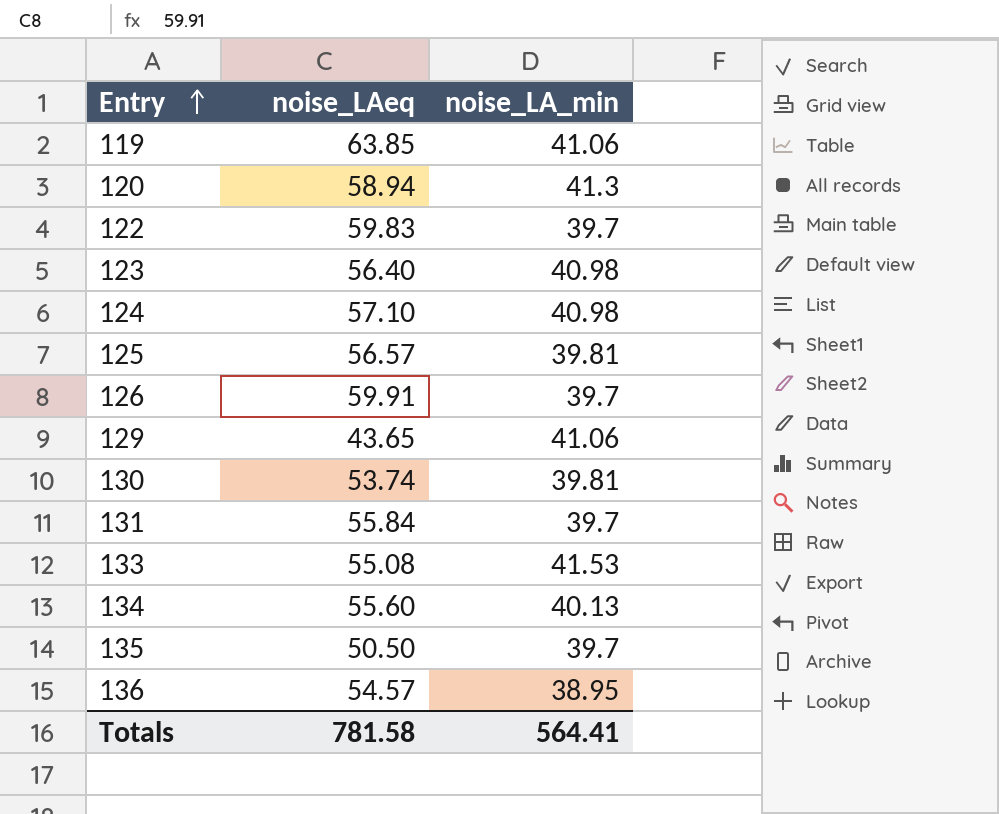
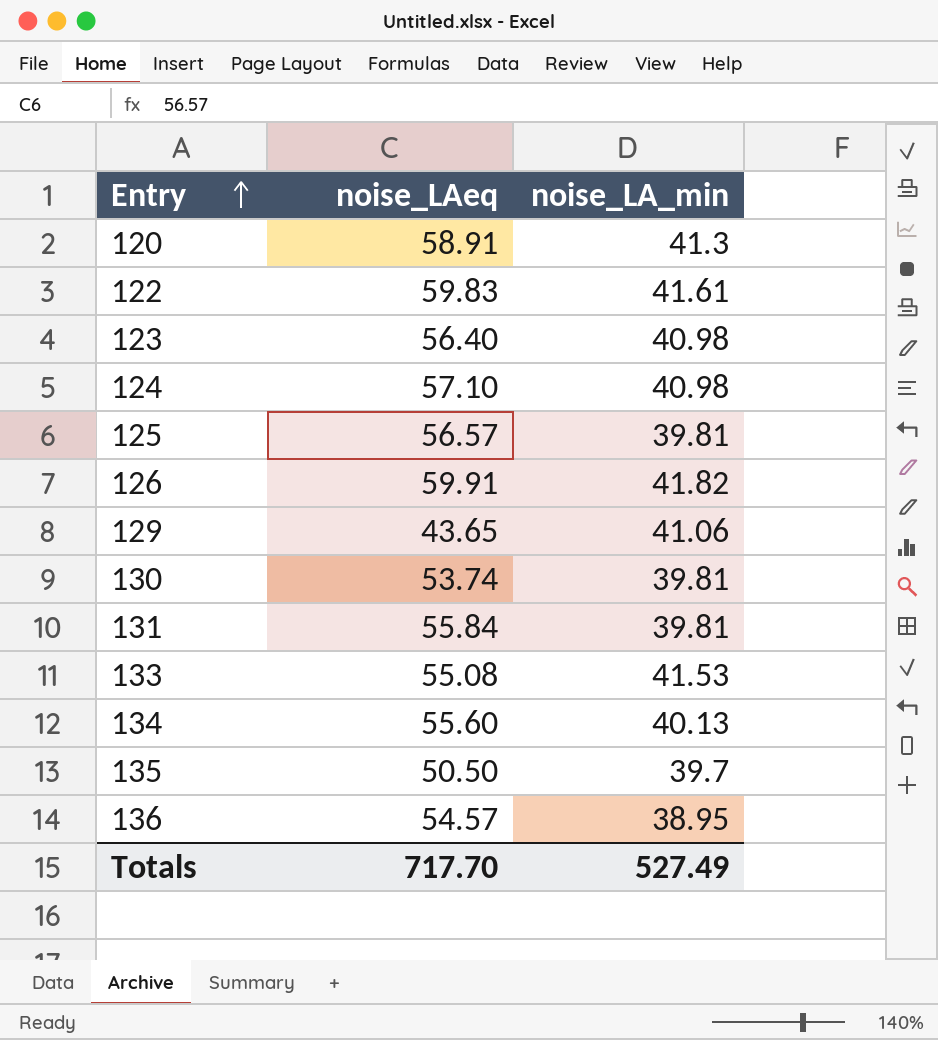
row 119: 63.85 | 41.06 -> none
120 | noise_LAeq: 58.94 -> 58.91
122 | noise_LA_min: 39.7 -> 41.61
126 | noise_LA_min: 39.7 -> 41.82
131 | noise_LA_min: 39.7 -> 39.81
Totals | noise_LAeq: 781.58 -> 717.70
Totals | noise_LA_min: 564.41 -> 527.49

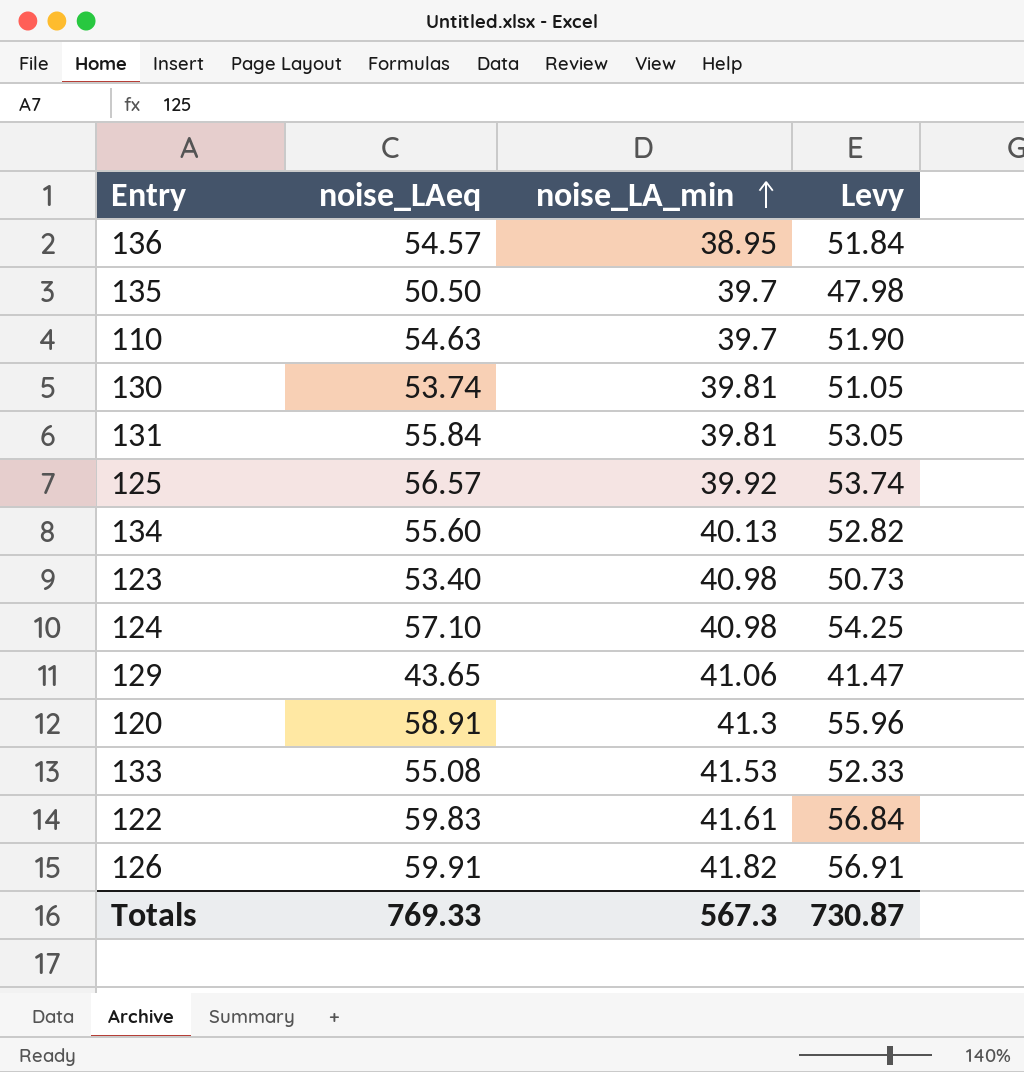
row order: Entry ascending -> noise_LA_min ascending
column Levy | formula: none -> [noise_LAeq] * 0.95
row 110: none -> 54.63 | 39.7 | 51.90
125 | noise_LA_min: 39.81 -> 39.92
123 | noise_LAeq: 56.40 -> 53.40
Totals | noise_LAeq: 717.70 -> 769.33
Totals | noise_LA_min: 527.49 -> 567.3

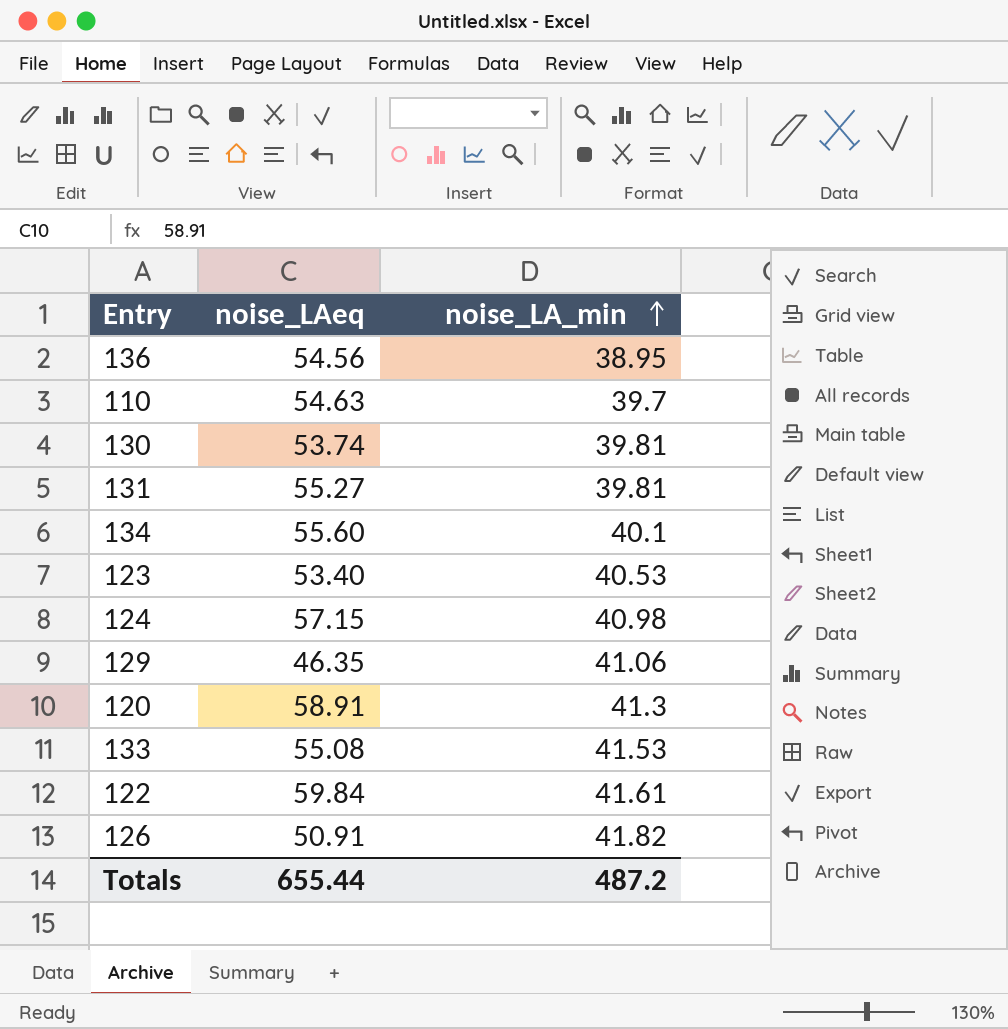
column Levy | formula: [noise_LAeq] * 0.95 -> none
row 135: 50.50 | 39.7 | 47.98 -> none
row 125: 56.57 | 39.92 | 53.74 -> none
136 | noise_LAeq: 54.57 -> 54.56
131 | noise_LAeq: 55.84 -> 55.27
134 | noise_LA_min: 40.13 -> 40.1
123 | noise_LA_min: 40.98 -> 40.53
124 | noise_LAeq: 57.10 -> 57.15
129 | noise_LAeq: 43.65 -> 46.35
122 | noise_LAeq: 59.83 -> 59.84
126 | noise_LAeq: 59.91 -> 50.91
Totals | noise_LAeq: 769.33 -> 655.44
Totals | noise_LA_min: 567.3 -> 487.2

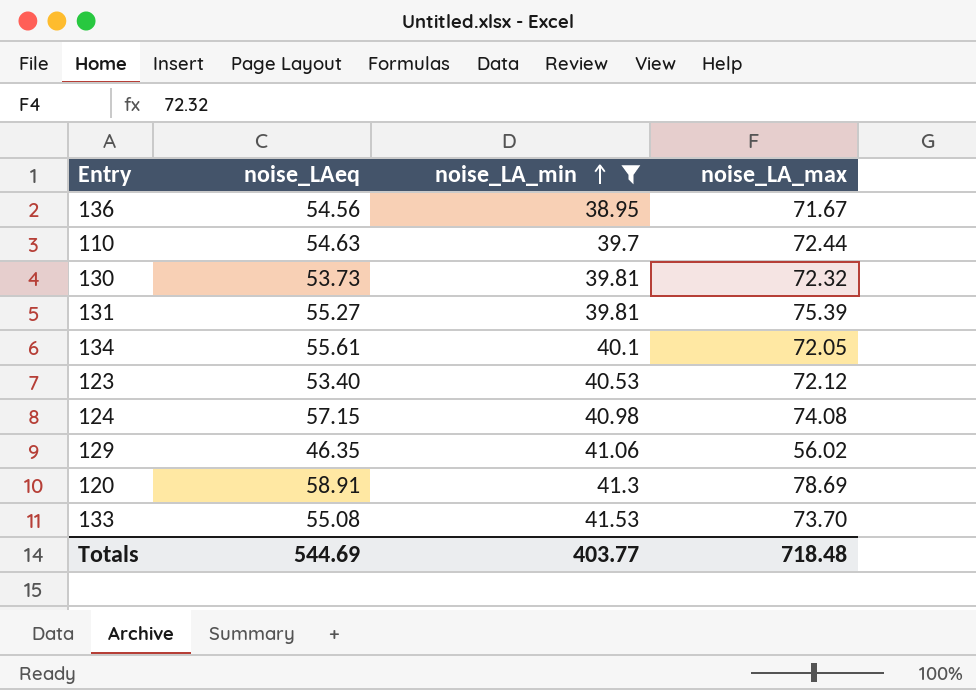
filter: none -> noise_LA_min <= 41.53
column noise_LA_max | position: none -> 4
130 | noise_LAeq: 53.74 -> 53.73
134 | noise_LAeq: 55.60 -> 55.61
Totals | noise_LAeq: 655.44 -> 544.69
Totals | noise_LA_min: 487.2 -> 403.77

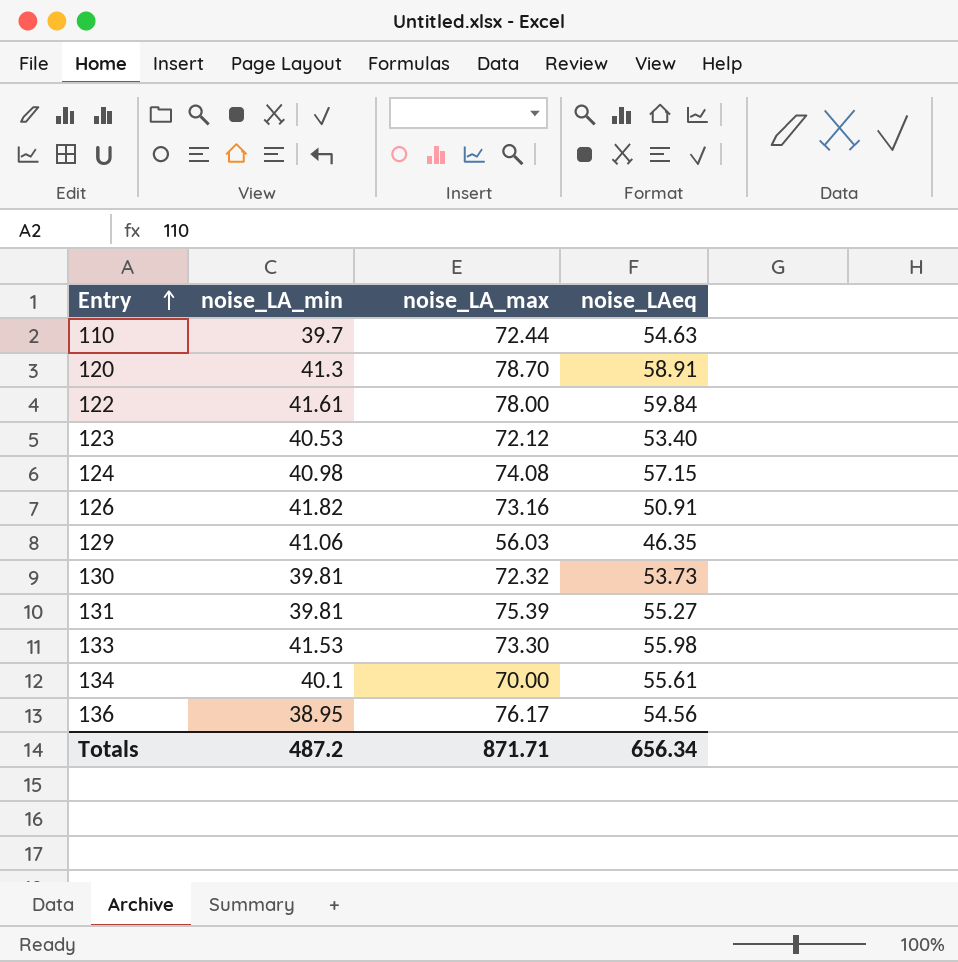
filter: noise_LA_min <= 41.53 -> none
row order: noise_LA_min ascending -> Entry ascending
column noise_LAeq | position: 2 -> 4
120 | noise_LA_max: 78.69 -> 78.70
129 | noise_LA_max: 56.02 -> 56.03
133 | noise_LA_max: 73.70 -> 73.30
133 | noise_LAeq: 55.08 -> 55.98
134 | noise_LA_max: 72.05 -> 70.00
136 | noise_LA_max: 71.67 -> 76.17
Totals | noise_LA_min: 403.77 -> 487.2
Totals | noise_LA_max: 718.48 -> 871.71
Totals | noise_LAeq: 544.69 -> 656.34

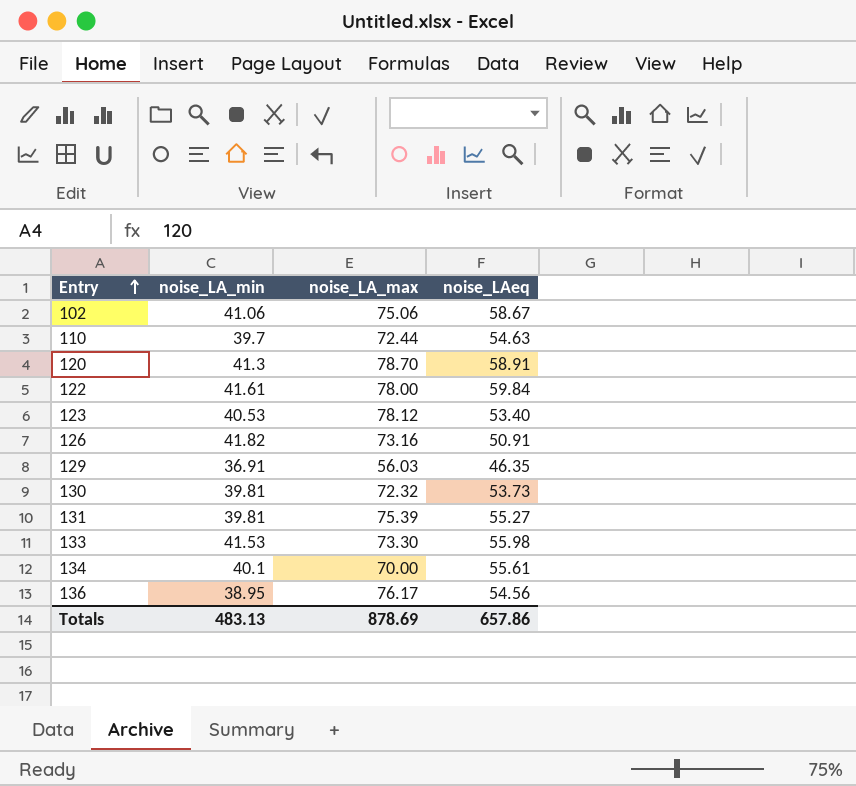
row 124: 40.98 | 74.08 | 57.15 -> none
row 102: none -> 41.06 | 75.06 | 58.67
123 | noise_LA_max: 72.12 -> 78.12
129 | noise_LA_min: 41.06 -> 36.91
Totals | noise_LA_min: 487.2 -> 483.13
Totals | noise_LA_max: 871.71 -> 878.69
Totals | noise_LAeq: 656.34 -> 657.86

